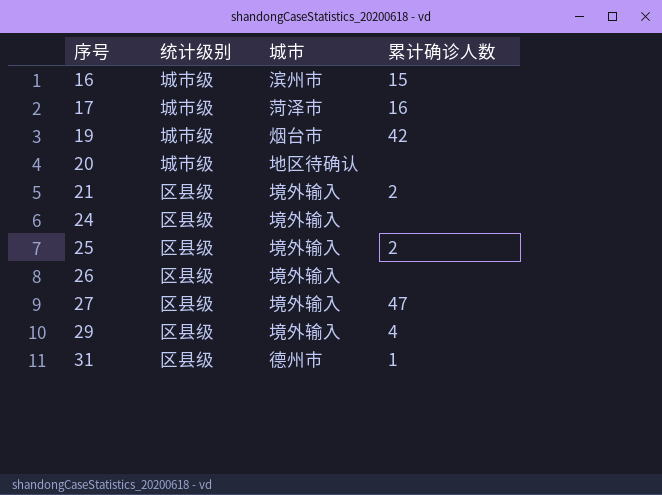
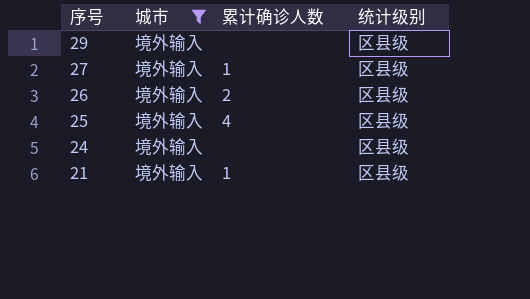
filter: none -> 城市 = 境外输入
row order: 序号 ascending -> 序号 descending
column 统计级别 | position: 2 -> 4
29 | 累计确诊人数: 4 -> none
27 | 累计确诊人数: 47 -> 1
26 | 累计确诊人数: none -> 2
25 | 累计确诊人数: 2 -> 4
21 | 累计确诊人数: 2 -> 1

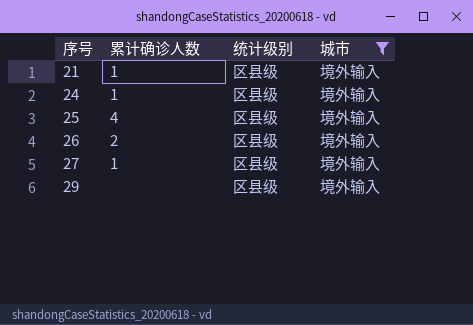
row order: 序号 descending -> 序号 ascending
column 城市 | position: 2 -> 4
24 | 累计确诊人数: none -> 1

